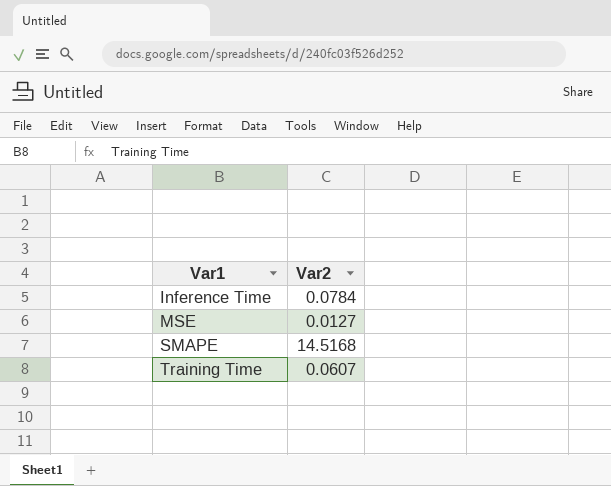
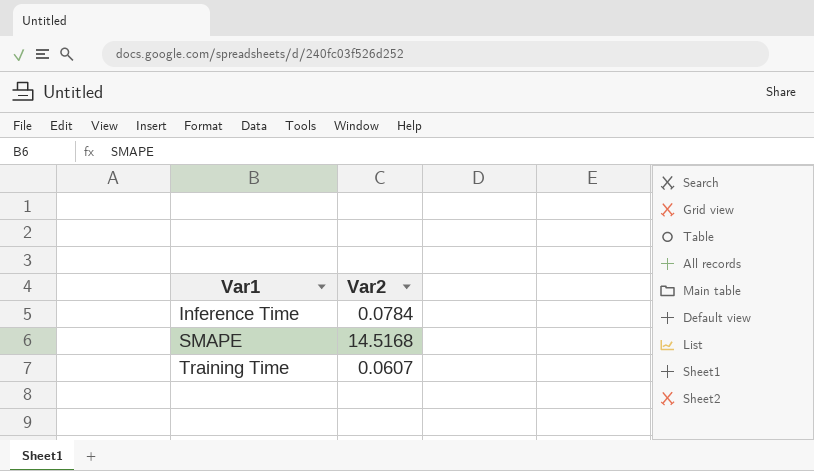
row MSE: 0.0127 -> none

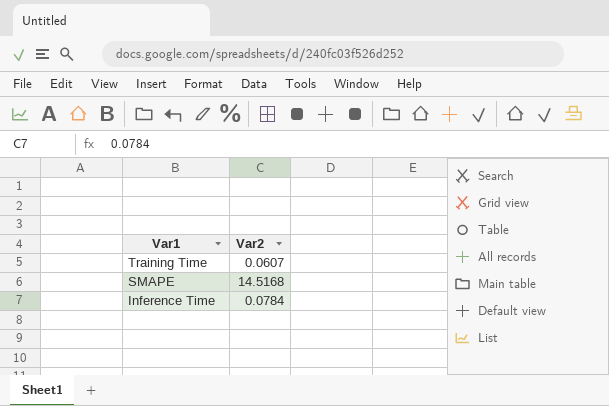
row order: Var1 ascending -> Var1 descending

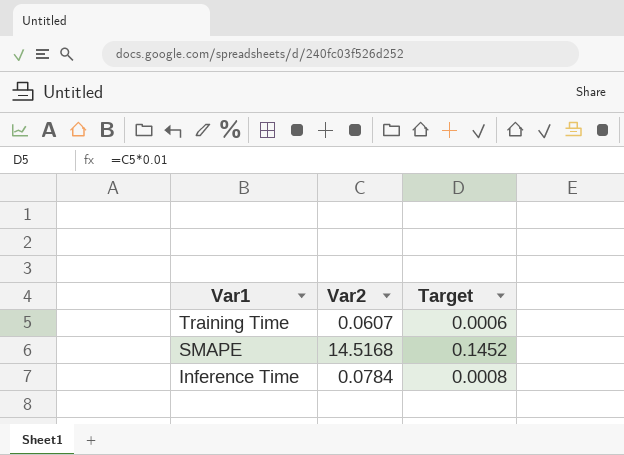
column Target | formula: none -> [Var2] * 0.01

